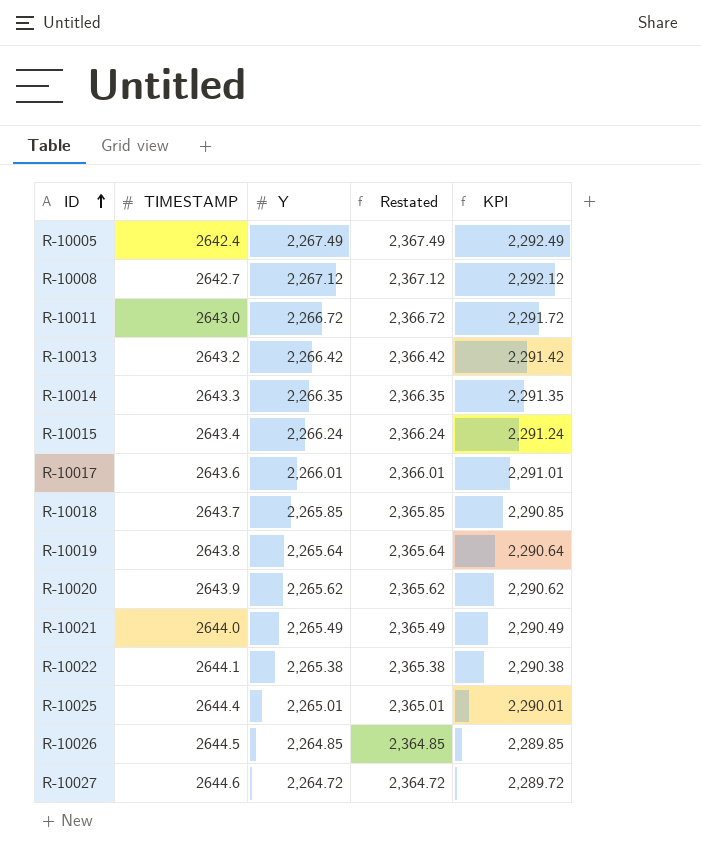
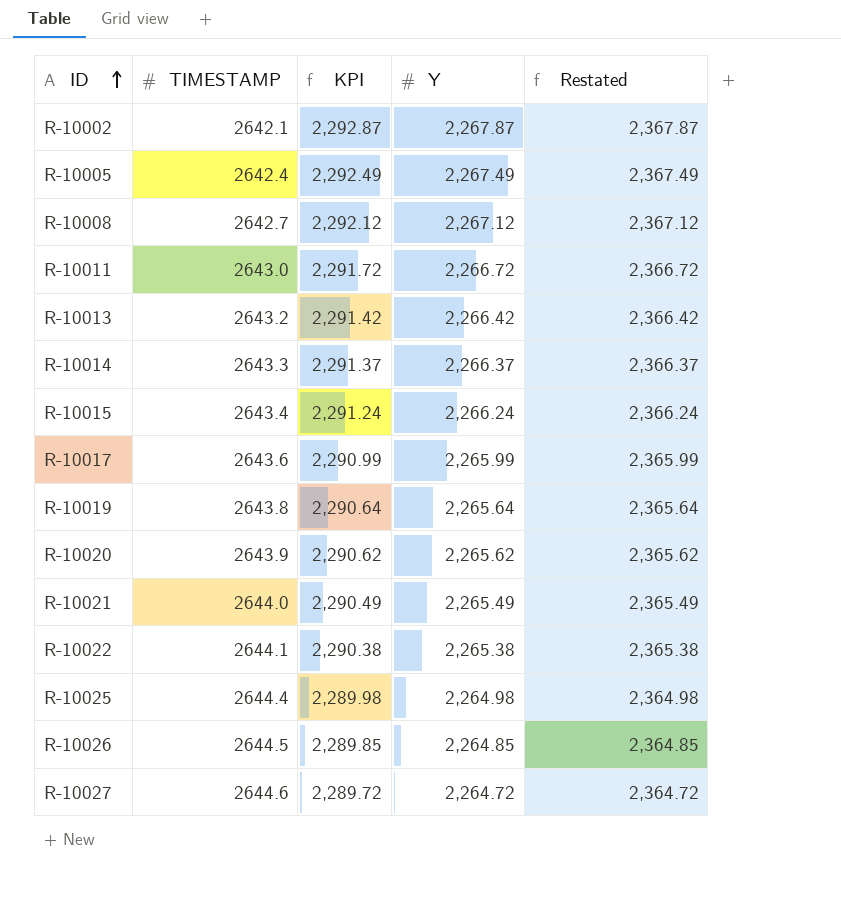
column KPI | position: 5 -> 3
row R-10018: 2643.7 | 2,265.85 | 2,365.85 | 2,290.85 -> none
row R-10002: none -> 2642.1 | 2,292.87 | 2,267.87 | 2,367.87
R-10014 | KPI: 2,291.35 -> 2,291.37
R-10014 | Y: 2,266.35 -> 2,266.37
R-10014 | Restated: 2,366.35 -> 2,366.37
R-10017 | KPI: 2,291.01 -> 2,290.99
R-10017 | Y: 2,266.01 -> 2,265.99
R-10017 | Restated: 2,366.01 -> 2,365.99
R-10025 | KPI: 2,290.01 -> 2,289.98
R-10025 | Y: 2,265.01 -> 2,264.98
R-10025 | Restated: 2,365.01 -> 2,364.98

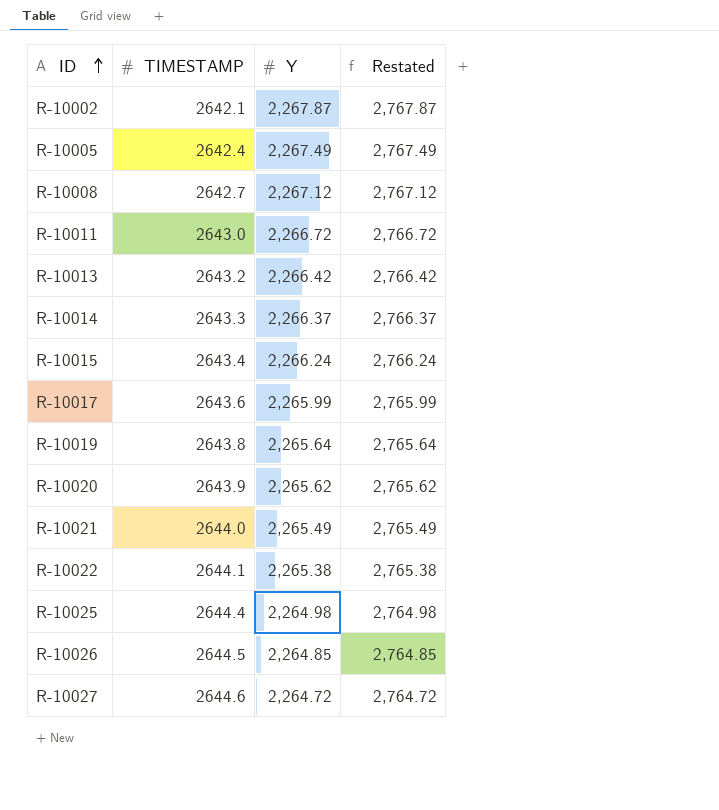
column KPI | formula: [Y] + 25 -> none
column Restated | formula: [Y] + 100 -> [Y] + 500

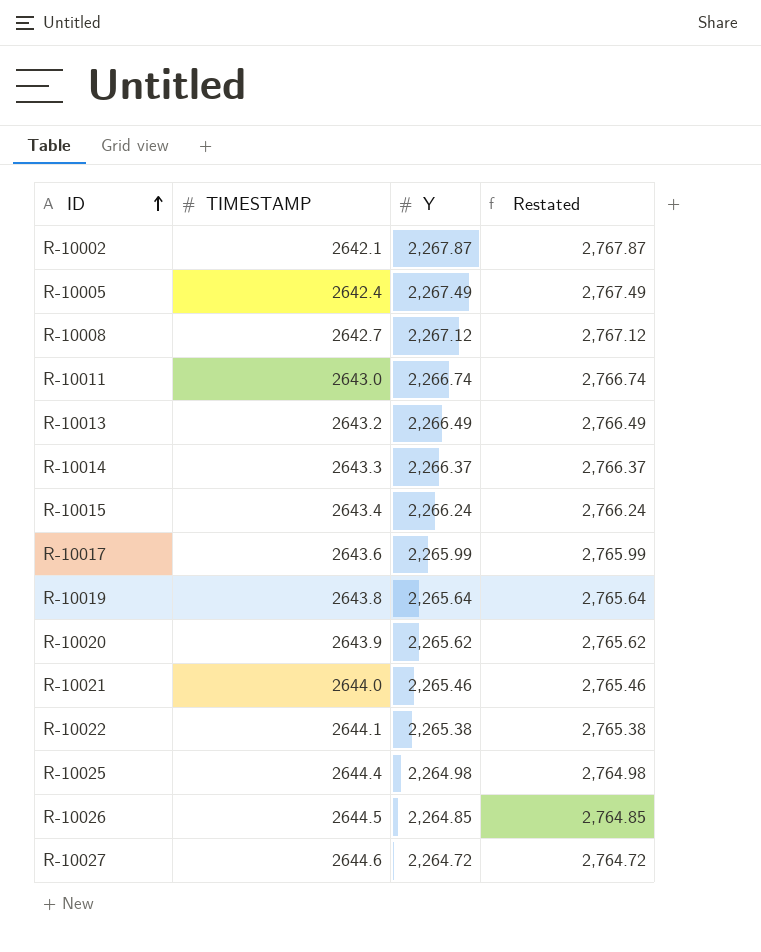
R-10011 | Y: 2,266.72 -> 2,266.74
R-10011 | Restated: 2,766.72 -> 2,766.74
R-10013 | Y: 2,266.42 -> 2,266.49
R-10013 | Restated: 2,766.42 -> 2,766.49
R-10021 | Y: 2,265.49 -> 2,265.46
R-10021 | Restated: 2,765.49 -> 2,765.46

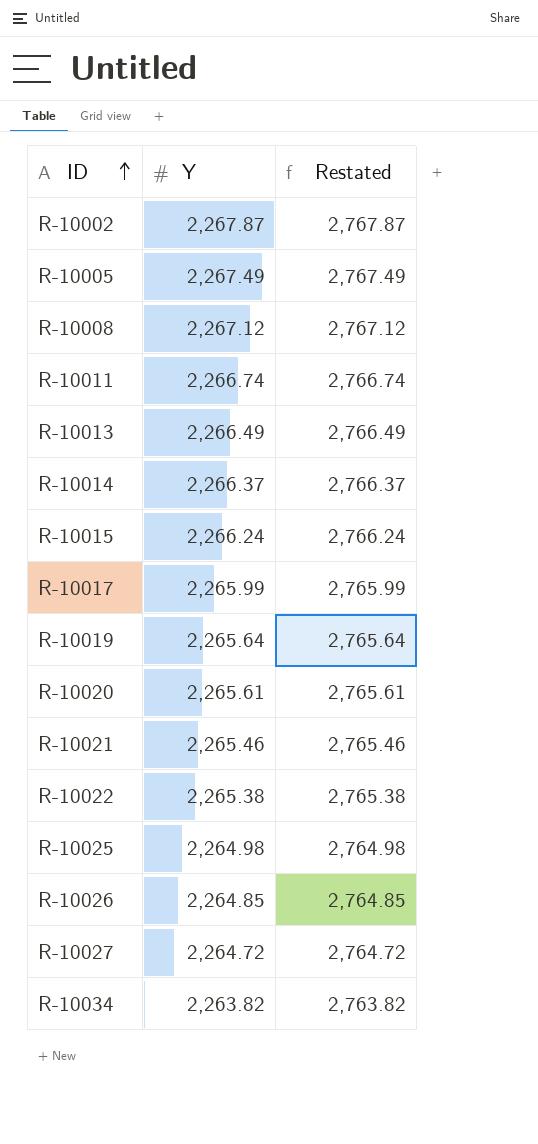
column TIMESTAMP | position: 2 -> none
R-10020 | Y: 2,265.62 -> 2,265.61
R-10020 | Restated: 2,765.62 -> 2,765.61
row R-10034: none -> 2,263.82 | 2,763.82

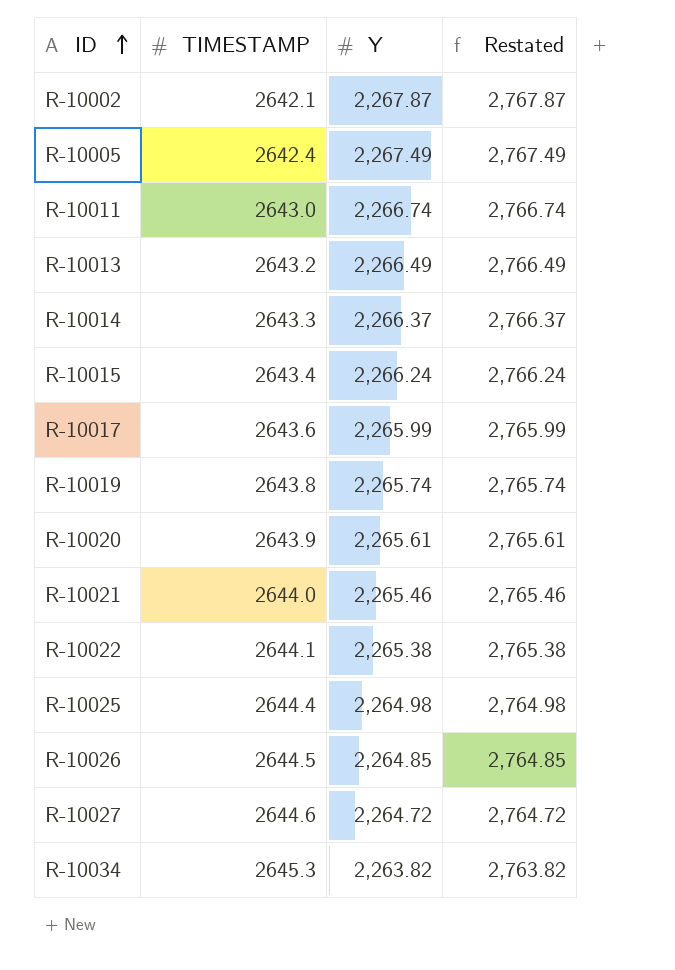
column TIMESTAMP | position: none -> 2
row R-10008: 2,267.12 | 2,767.12 -> none
R-10019 | Y: 2,265.64 -> 2,265.74
R-10019 | Restated: 2,765.64 -> 2,765.74

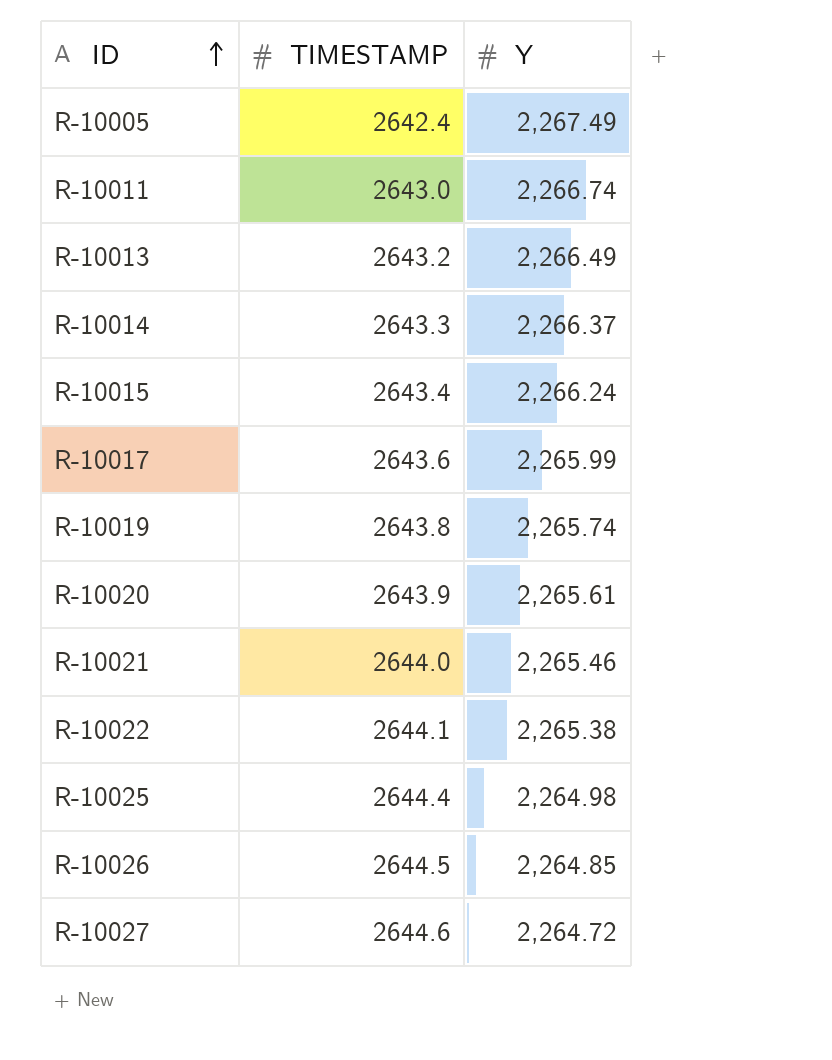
column Restated | formula: [Y] + 500 -> none
row R-10002: 2642.1 | 2,267.87 | 2,767.87 -> none
row R-10034: 2645.3 | 2,263.82 | 2,763.82 -> none

